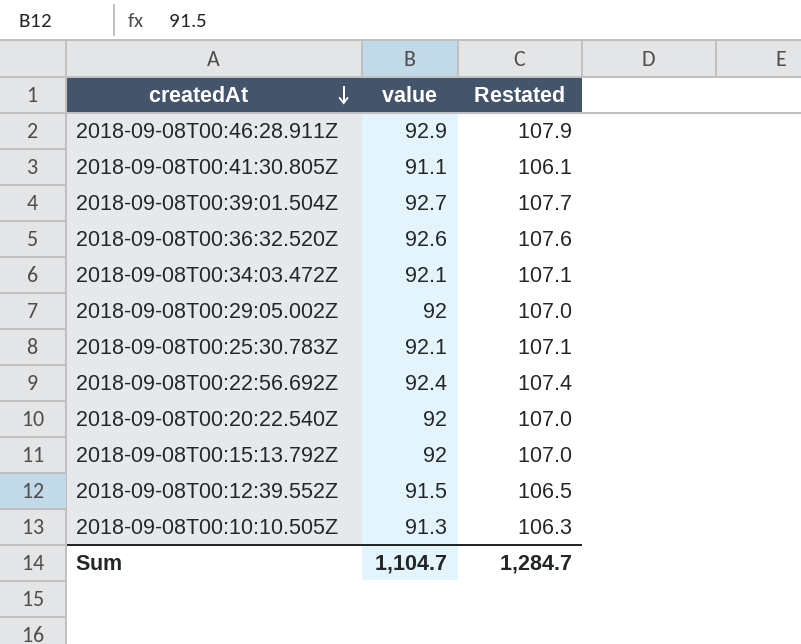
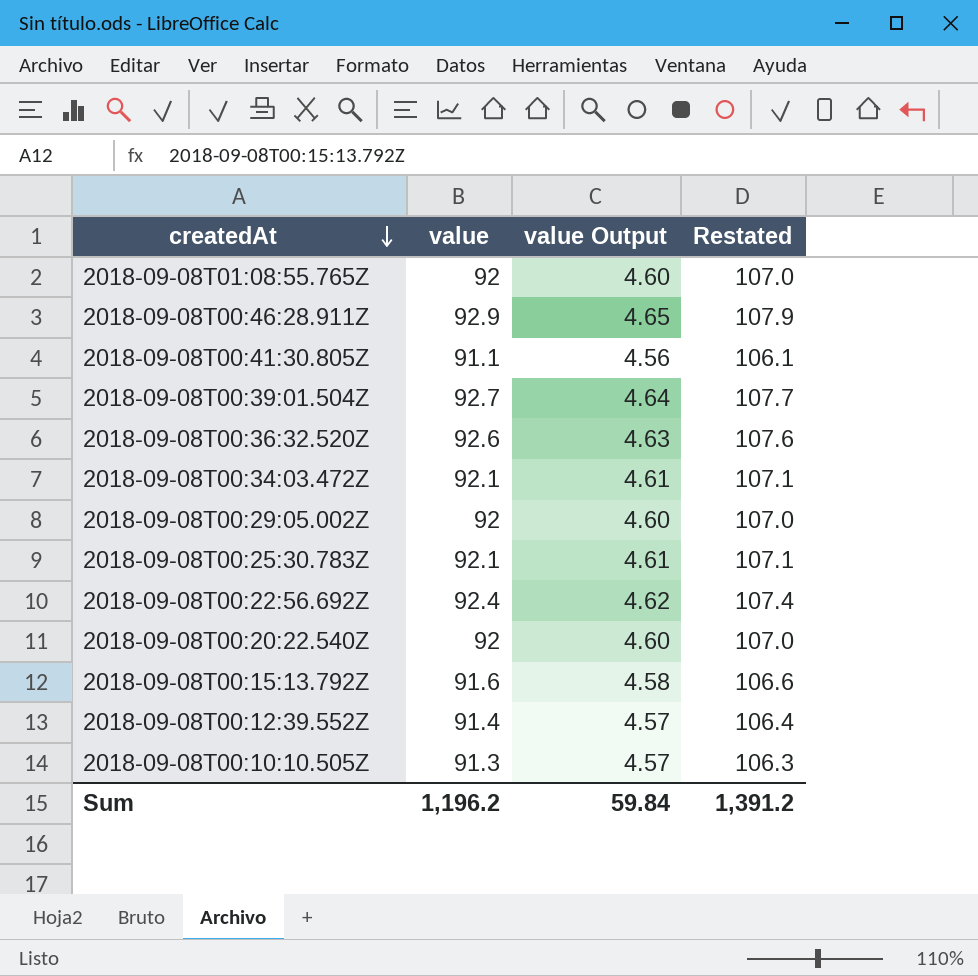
column value Output | formula: none -> [value] * 0.05
row 2018-09-08T01:08:55.765Z: none -> 92 | 4.60 | 107.0
2018-09-08T00:15:13.792Z | value: 92 -> 91.6
2018-09-08T00:15:13.792Z | Restated: 107.0 -> 106.6
2018-09-08T00:12:39.552Z | value: 91.5 -> 91.4
2018-09-08T00:12:39.552Z | Restated: 106.5 -> 106.4
Sum | value: 1,104.7 -> 1,196.2
Sum | Restated: 1,284.7 -> 1,391.2

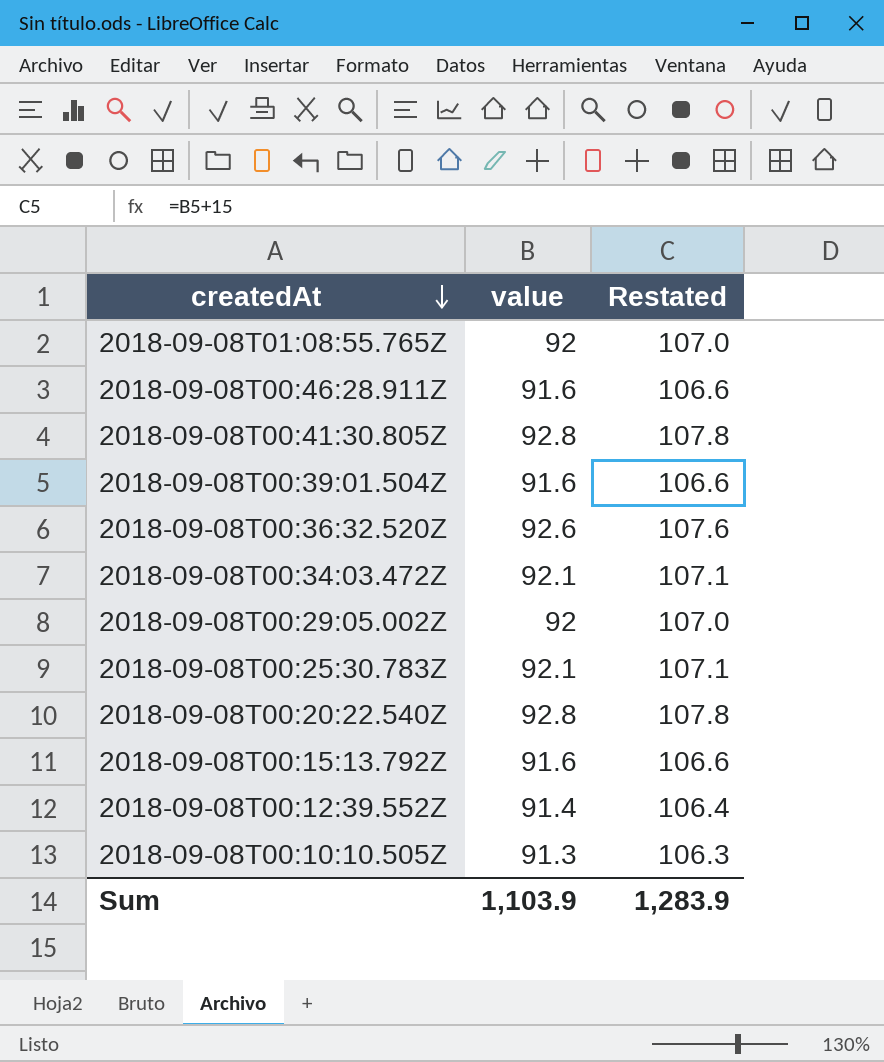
column value Output | formula: [value] * 0.05 -> none
row 2018-09-08T00:22:56.692Z: 92.4 | 4.62 | 107.4 -> none
2018-09-08T00:46:28.911Z | value: 92.9 -> 91.6
2018-09-08T00:46:28.911Z | Restated: 107.9 -> 106.6
2018-09-08T00:41:30.805Z | value: 91.1 -> 92.8
2018-09-08T00:41:30.805Z | Restated: 106.1 -> 107.8
2018-09-08T00:39:01.504Z | value: 92.7 -> 91.6
2018-09-08T00:39:01.504Z | Restated: 107.7 -> 106.6
2018-09-08T00:20:22.540Z | value: 92 -> 92.8
2018-09-08T00:20:22.540Z | Restated: 107.0 -> 107.8
Sum | value: 1,196.2 -> 1,103.9
Sum | Restated: 1,391.2 -> 1,283.9

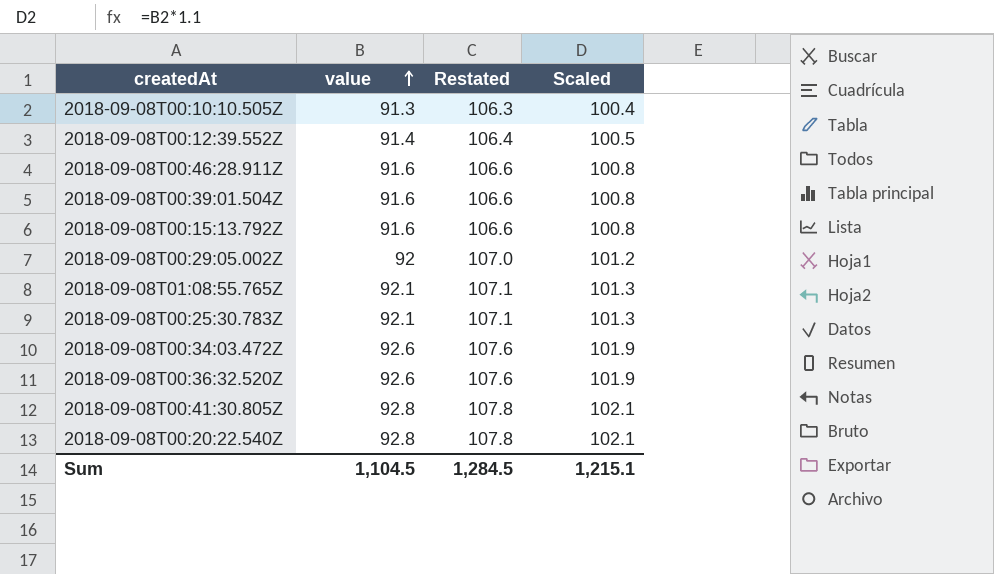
row order: createdAt descending -> value ascending
column Scaled | formula: none -> [value] * 1.1
2018-09-08T01:08:55.765Z | value: 92 -> 92.1
2018-09-08T01:08:55.765Z | Restated: 107.0 -> 107.1
2018-09-08T00:34:03.472Z | value: 92.1 -> 92.6
2018-09-08T00:34:03.472Z | Restated: 107.1 -> 107.6
Sum | value: 1,103.9 -> 1,104.5
Sum | Restated: 1,283.9 -> 1,284.5

